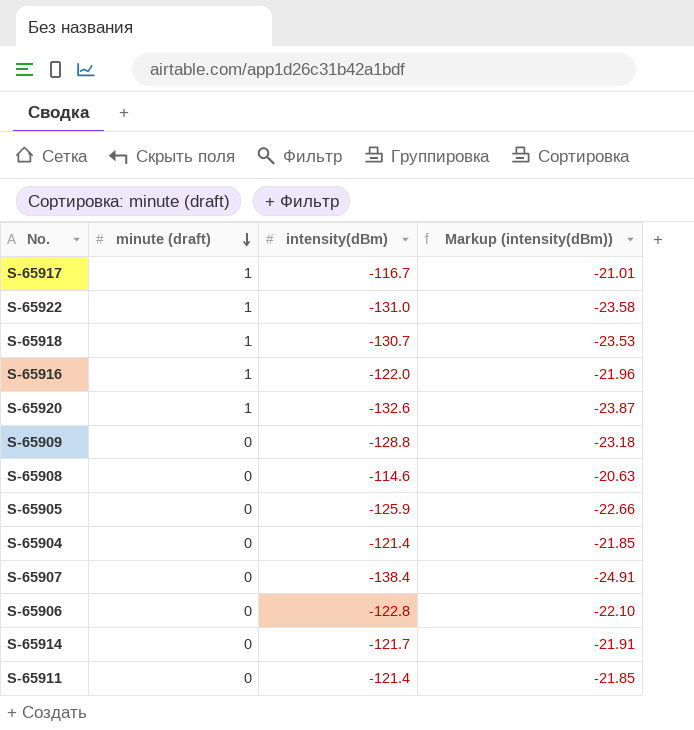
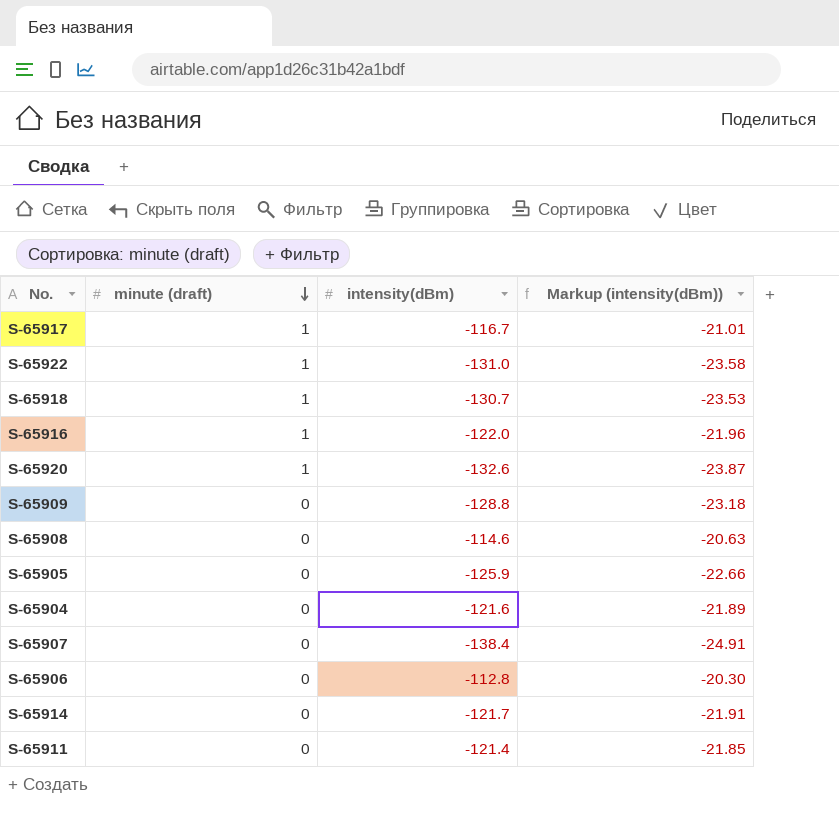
S-65904 | intensity(dBm): -121.4 -> -121.6
S-65904 | Markup (intensity(dBm)): -21.85 -> -21.89
S-65906 | intensity(dBm): -122.8 -> -112.8
S-65906 | Markup (intensity(dBm)): -22.10 -> -20.30

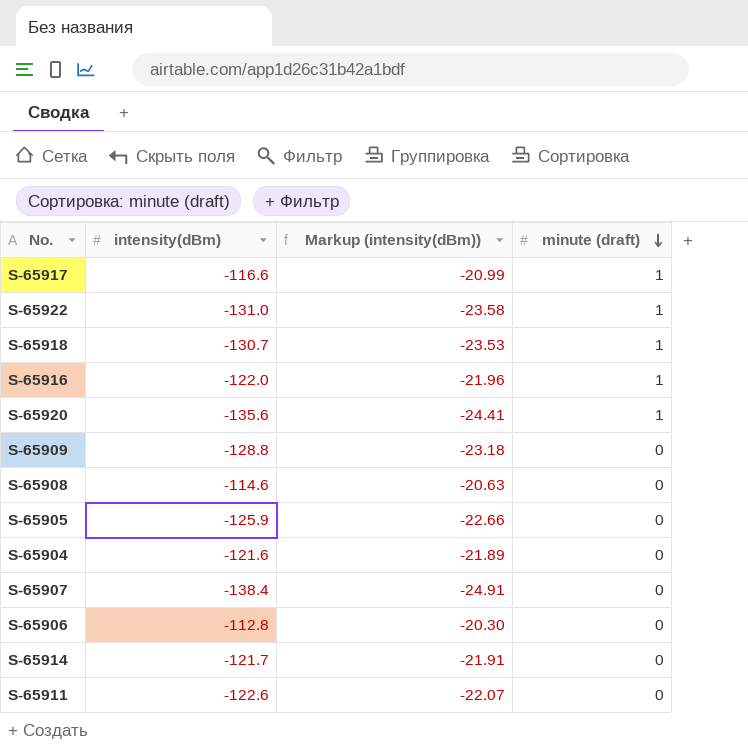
column minute (draft) | position: 2 -> 4
S-65917 | intensity(dBm): -116.7 -> -116.6
S-65917 | Markup (intensity(dBm)): -21.01 -> -20.99
S-65920 | intensity(dBm): -132.6 -> -135.6
S-65920 | Markup (intensity(dBm)): -23.87 -> -24.41
S-65911 | intensity(dBm): -121.4 -> -122.6
S-65911 | Markup (intensity(dBm)): -21.85 -> -22.07

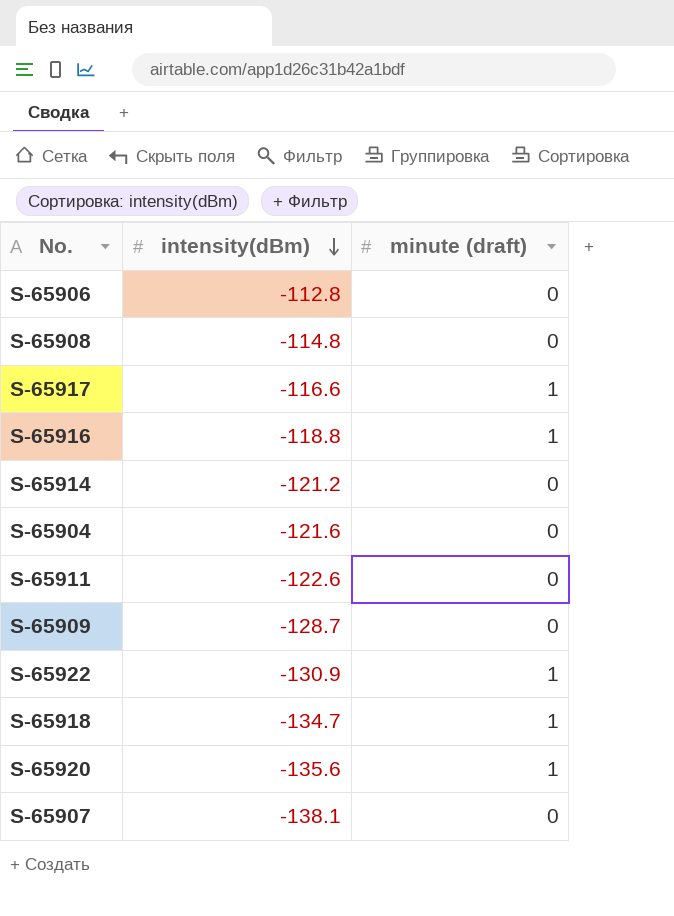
row order: minute (draft) descending -> intensity(dBm) descending
column Markup (intensity(dBm)) | formula: [intensity(dBm)] * 0.18 -> none
row S-65905: -125.9 | -22.66 | 0 -> none
S-65908 | intensity(dBm): -114.6 -> -114.8
S-65916 | intensity(dBm): -122.0 -> -118.8
S-65914 | intensity(dBm): -121.7 -> -121.2
S-65909 | intensity(dBm): -128.8 -> -128.7
S-65922 | intensity(dBm): -131.0 -> -130.9
S-65918 | intensity(dBm): -130.7 -> -134.7
S-65907 | intensity(dBm): -138.4 -> -138.1

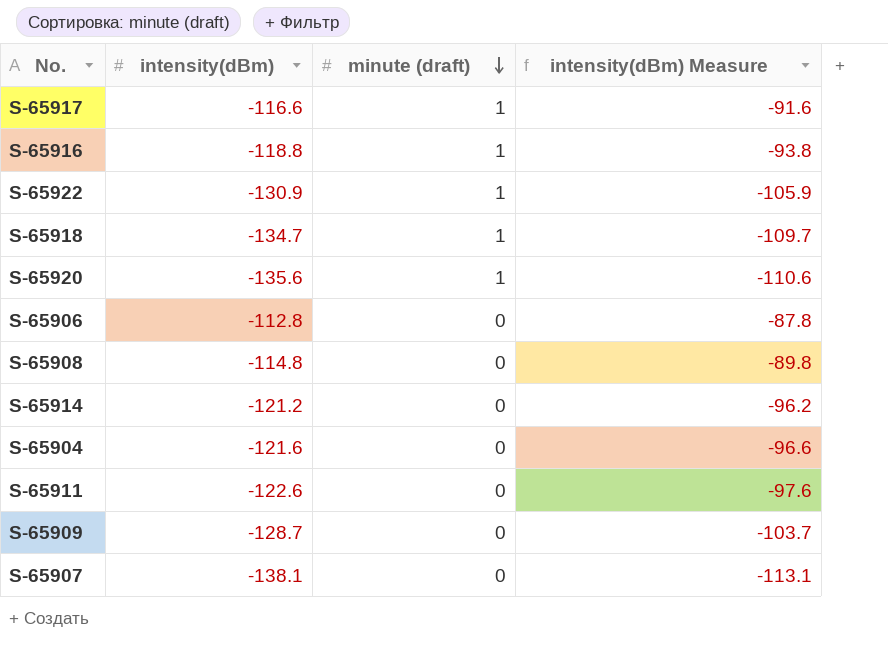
row order: intensity(dBm) descending -> minute (draft) descending
column intensity(dBm) Measure | formula: none -> [intensity(dBm)] + 25

